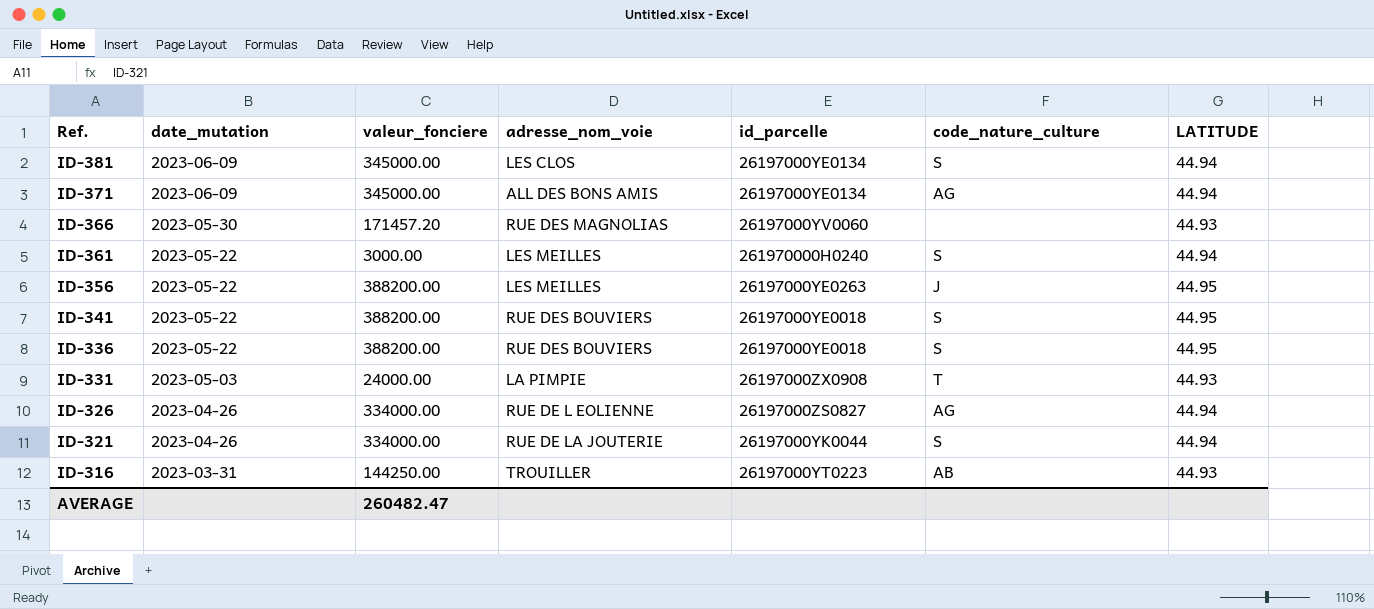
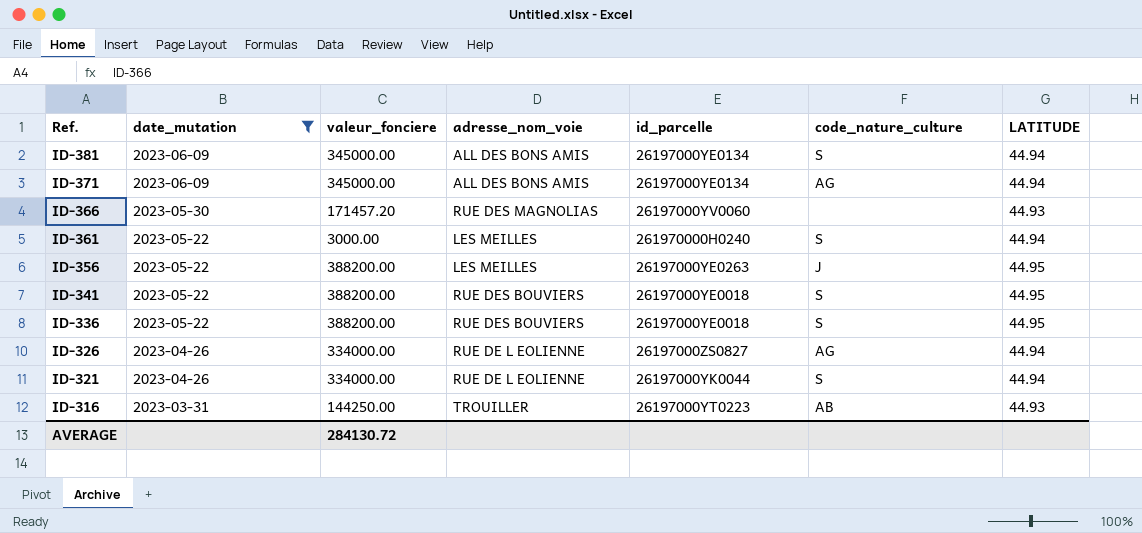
filter: none -> date_mutation != 2023-05-03
ID-381 | adresse_nom_voie: LES CLOS -> ALL DES BONS AMIS
ID-321 | adresse_nom_voie: RUE DE LA JOUTERIE -> RUE DE L EOLIENNE
AVERAGE | valeur_fonciere: 260482.47 -> 284130.72

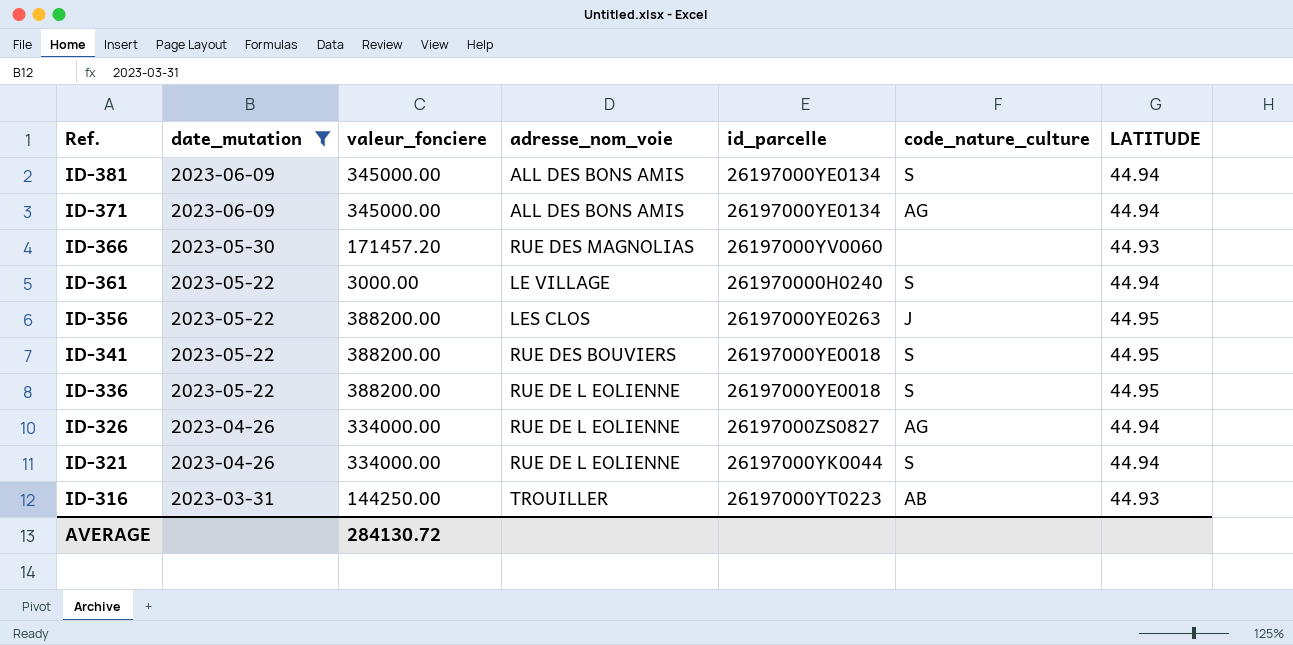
ID-361 | adresse_nom_voie: LES MEILLES -> LE VILLAGE
ID-356 | adresse_nom_voie: LES MEILLES -> LES CLOS
ID-336 | adresse_nom_voie: RUE DES BOUVIERS -> RUE DE L EOLIENNE

